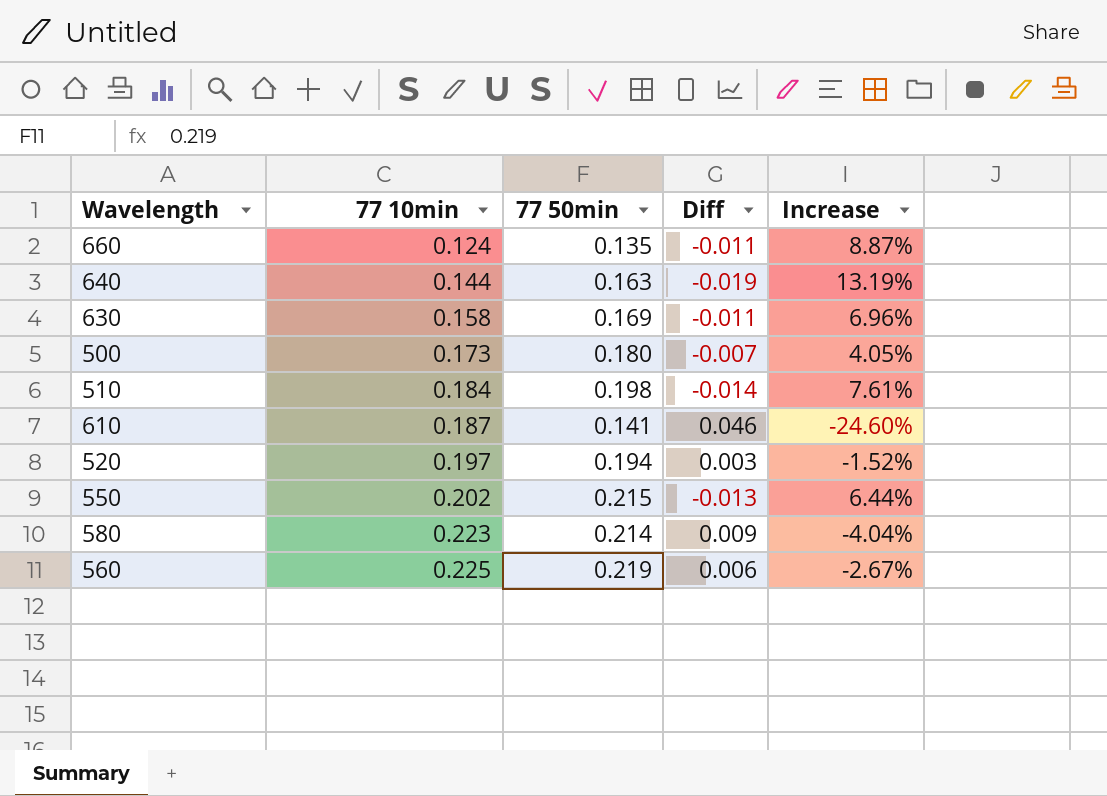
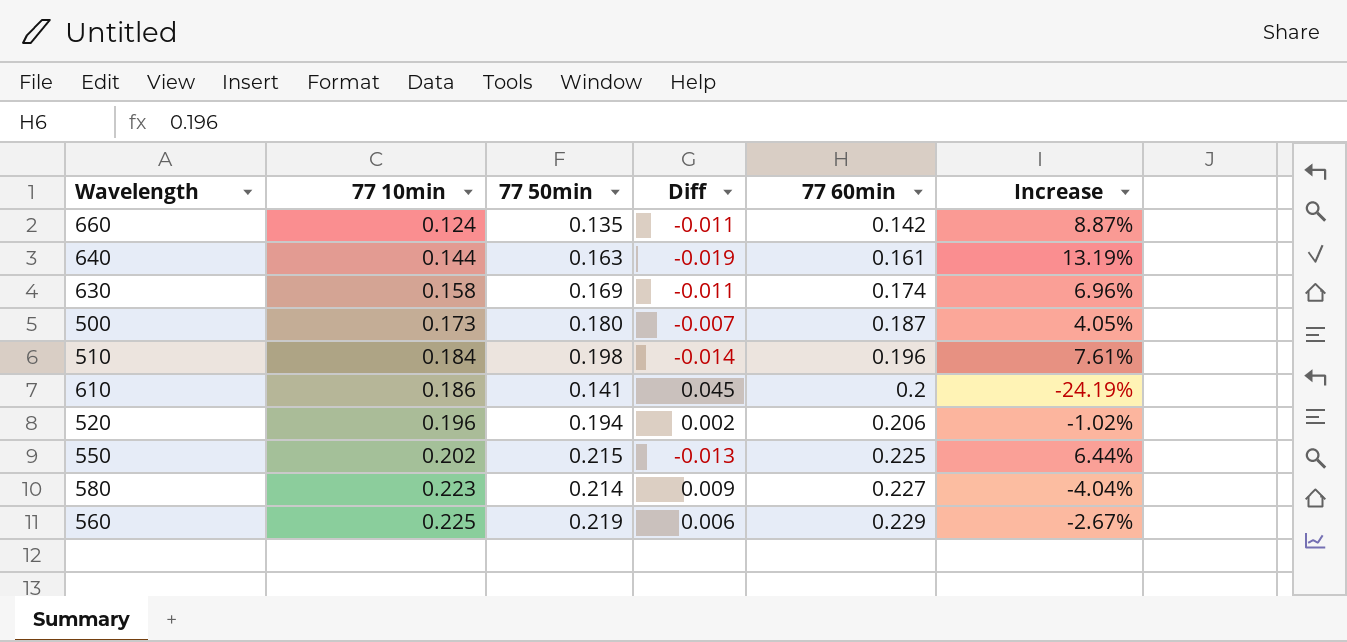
column 77 60min | position: none -> 5
610 | 77 10min: 0.187 -> 0.186
610 | Diff: 0.046 -> 0.045
610 | Increase: -24.60% -> -24.19%
520 | 77 10min: 0.197 -> 0.196
520 | Diff: 0.003 -> 0.002
520 | Increase: -1.52% -> -1.02%

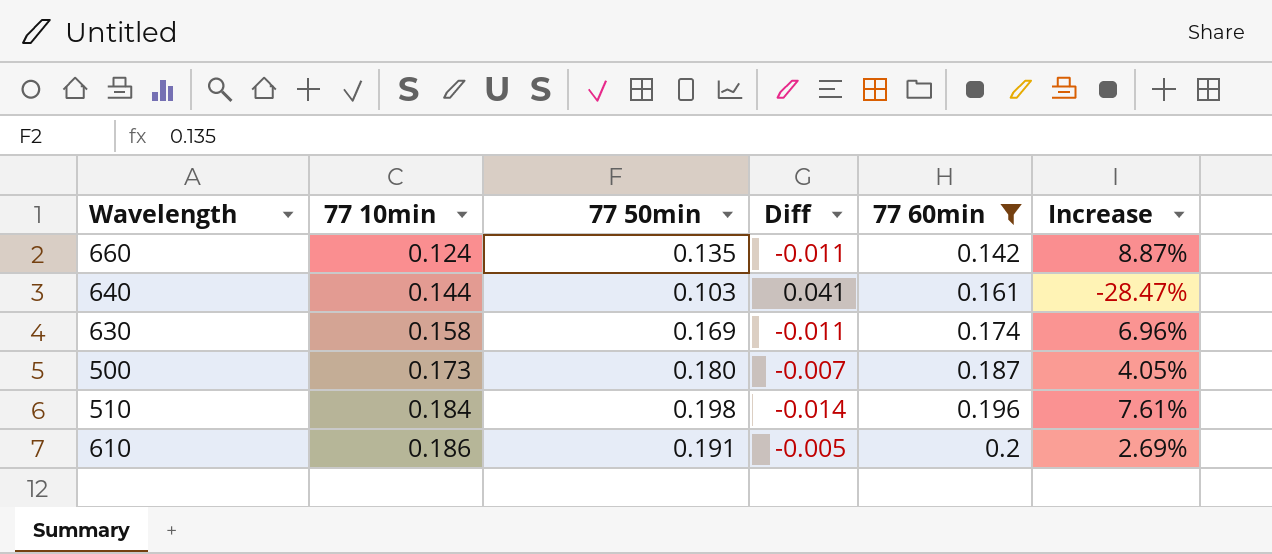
filter: none -> 77 60min <= 0.2
640 | 77 50min: 0.163 -> 0.103
640 | Diff: -0.019 -> 0.041
640 | Increase: 13.19% -> -28.47%
610 | 77 50min: 0.141 -> 0.191
610 | Diff: 0.045 -> -0.005
610 | Increase: -24.19% -> 2.69%

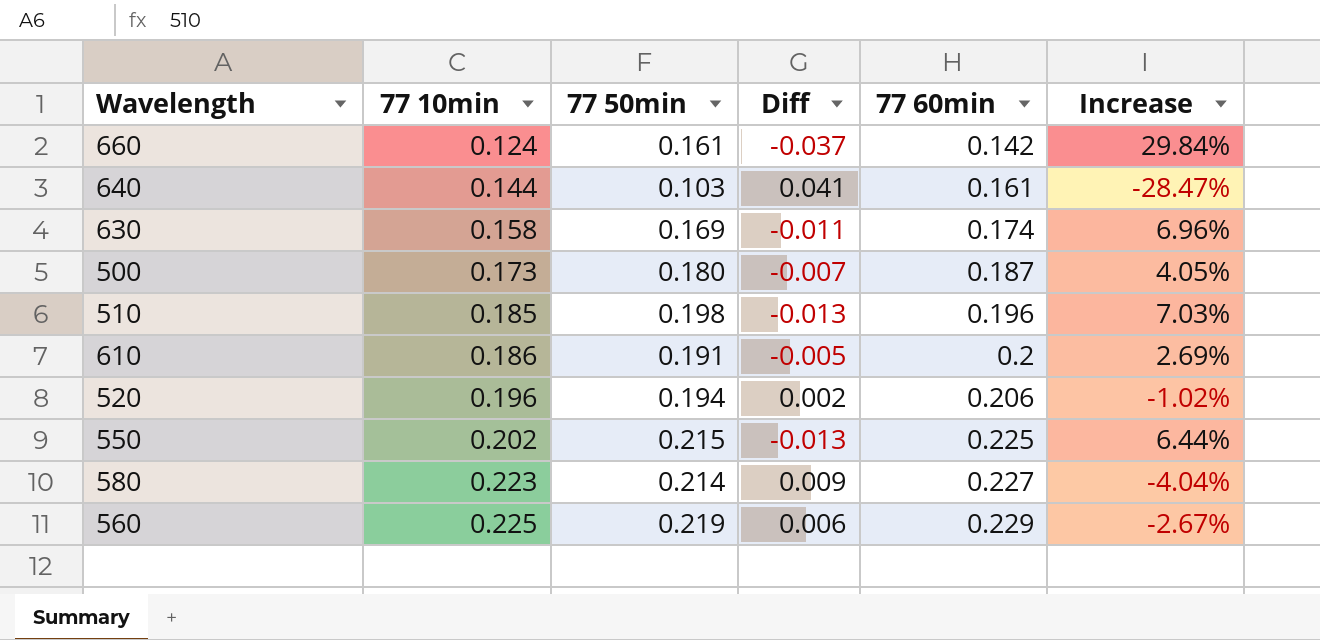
filter: 77 60min <= 0.2 -> none
660 | 77 50min: 0.135 -> 0.161
660 | Diff: -0.011 -> -0.037
660 | Increase: 8.87% -> 29.84%
510 | 77 10min: 0.184 -> 0.185
510 | Diff: -0.014 -> -0.013
510 | Increase: 7.61% -> 7.03%

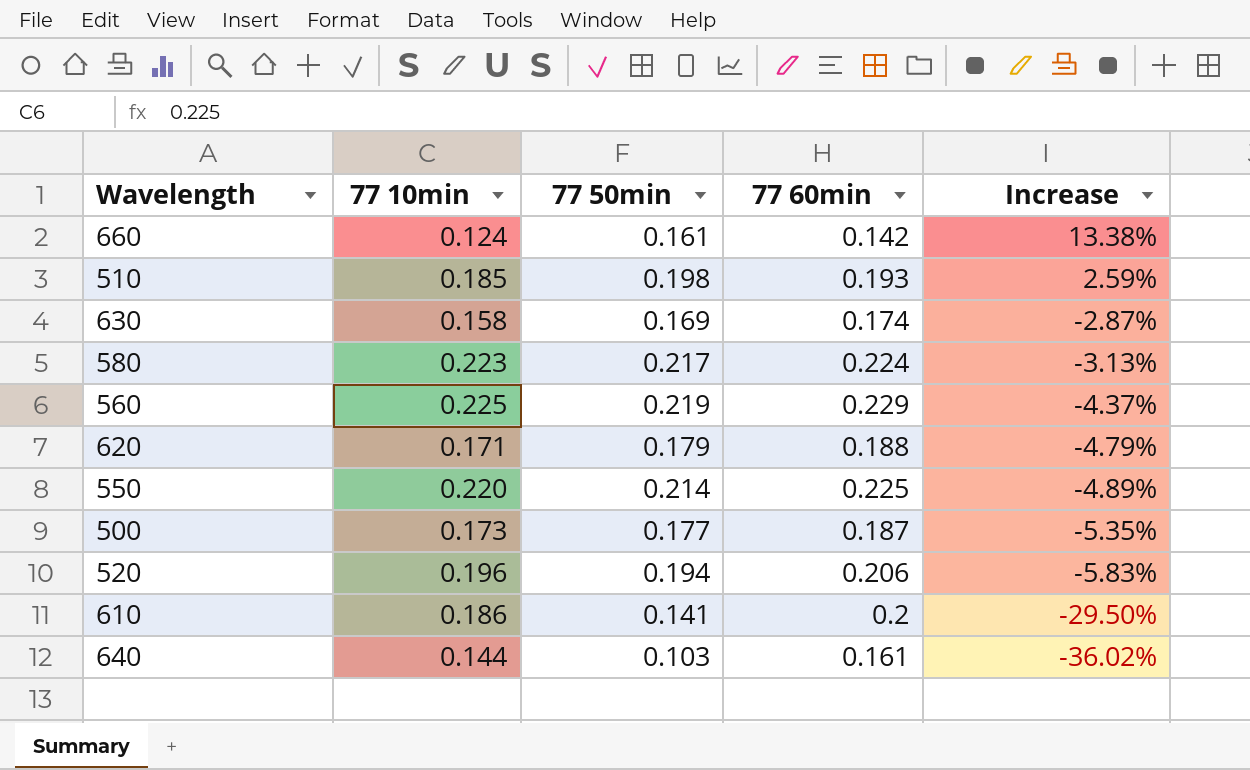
row order: 77 10min ascending -> Increase descending
column Diff | formula: [77 10min] - [77 50min] -> none
column Increase | formula: ([77 50min] - [77 10min]) / [77 10min] -> ([77 50min] - [77 60min]) / [77 60min]
510 | 77 60min: 0.196 -> 0.193
580 | 77 50min: 0.214 -> 0.217
580 | 77 60min: 0.227 -> 0.224
row 620: none -> 0.171 | 0.179 | 0.188 | -4.79%
550 | 77 10min: 0.202 -> 0.220
550 | 77 50min: 0.215 -> 0.214
500 | 77 50min: 0.180 -> 0.177
610 | 77 50min: 0.191 -> 0.141

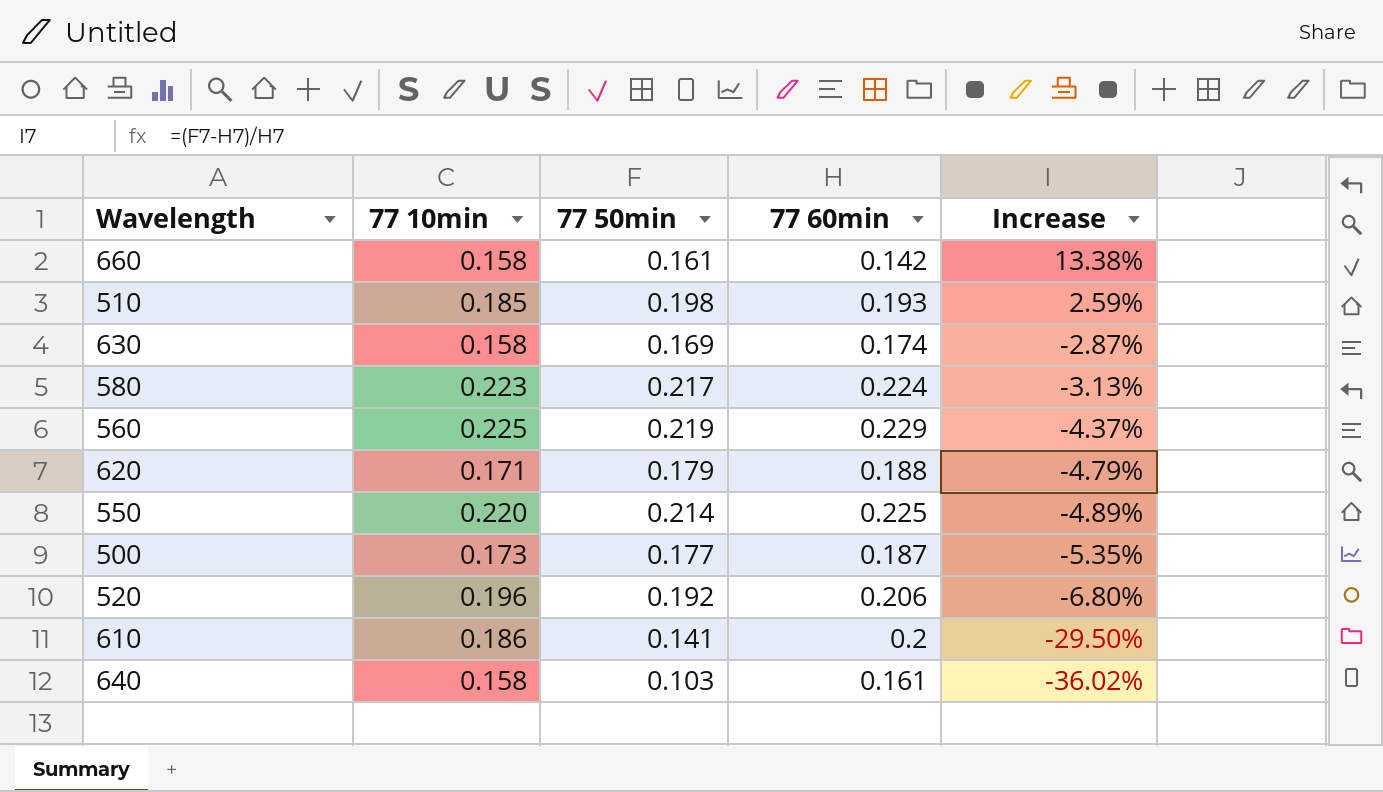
660 | 77 10min: 0.124 -> 0.158
520 | 77 50min: 0.194 -> 0.192
520 | Increase: -5.83% -> -6.80%
640 | 77 10min: 0.144 -> 0.158

